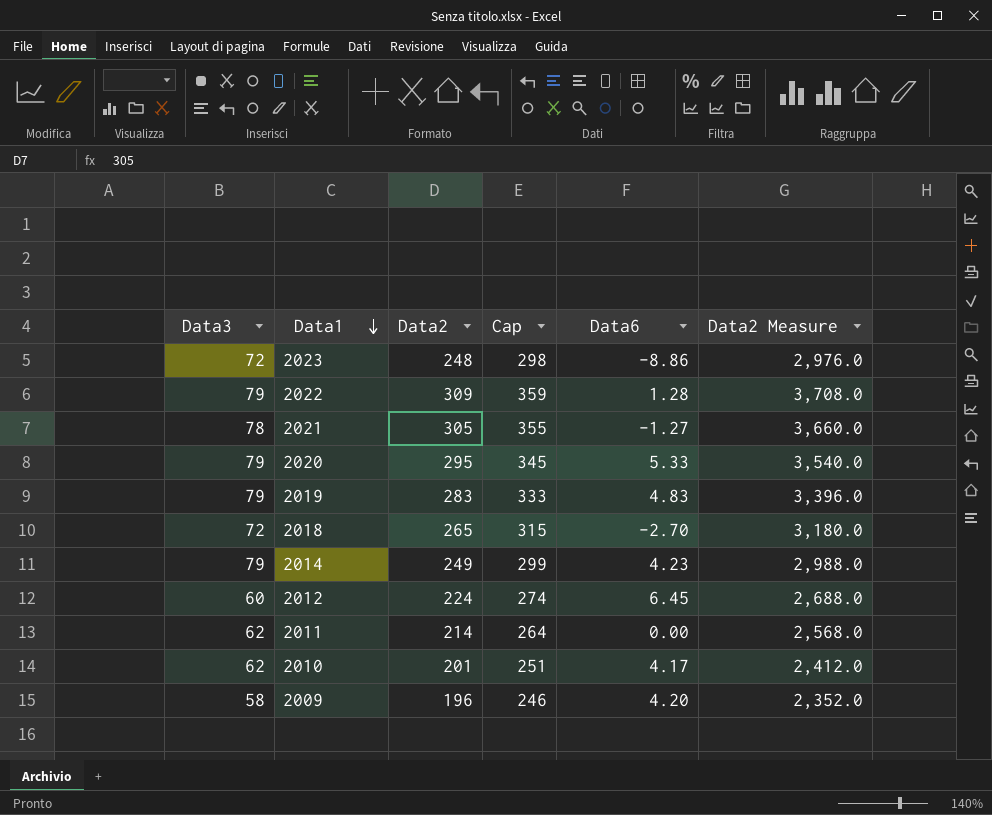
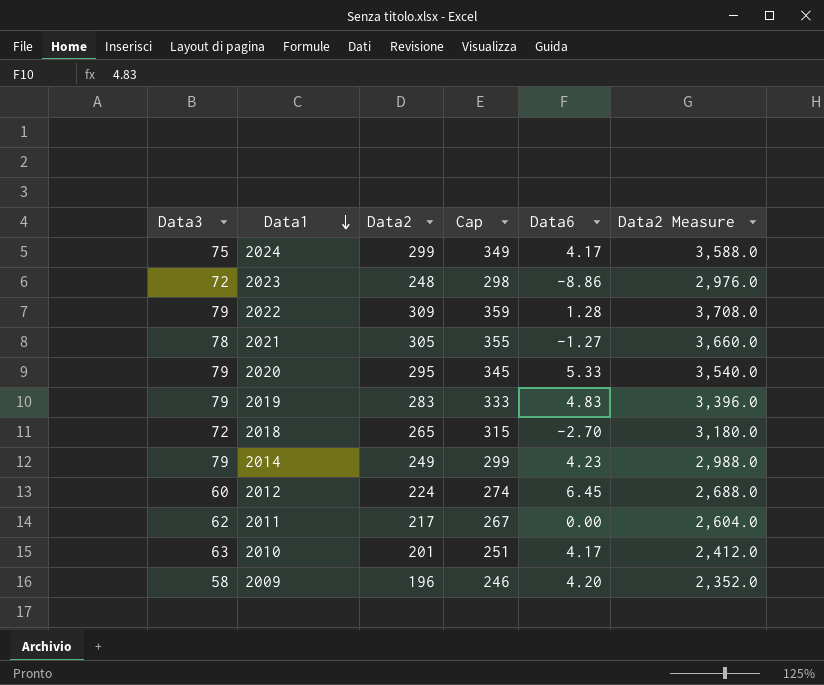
row 2024: none -> 75 | 299 | 349 | 4.17 | 3,588.0
2011 | Data2: 214 -> 217
2011 | Cap: 264 -> 267
2011 | Data2 Measure: 2,568.0 -> 2,604.0
2010 | Data3: 62 -> 63

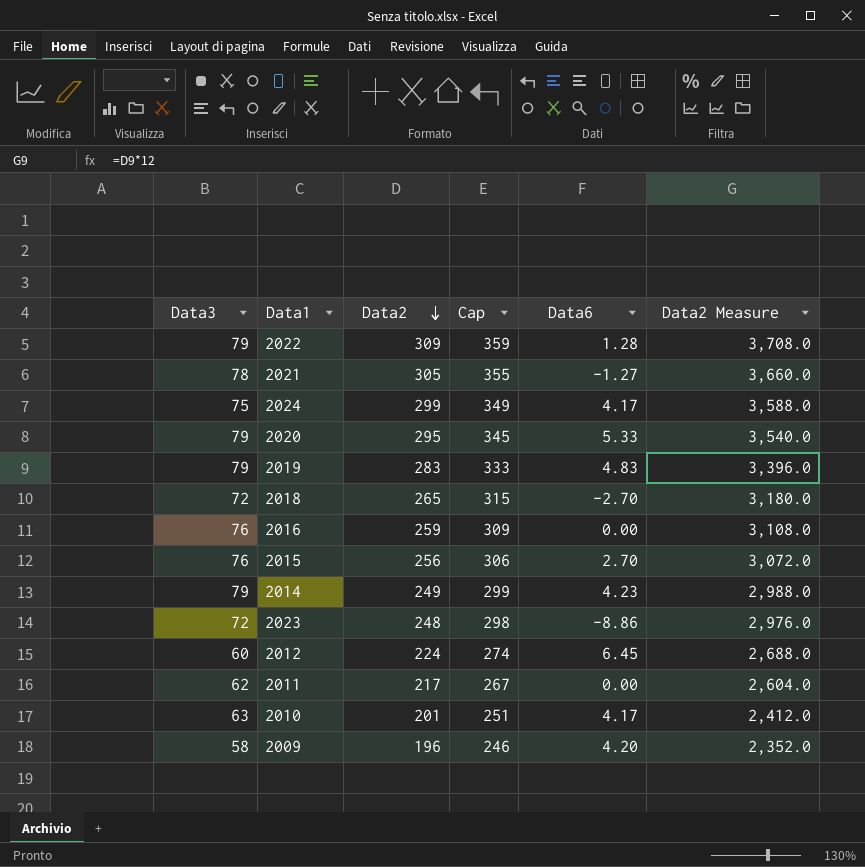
row order: Data1 descending -> Data2 descending
row 2016: none -> 76 | 259 | 309 | 0.00 | 3,108.0
row 2015: none -> 76 | 256 | 306 | 2.70 | 3,072.0

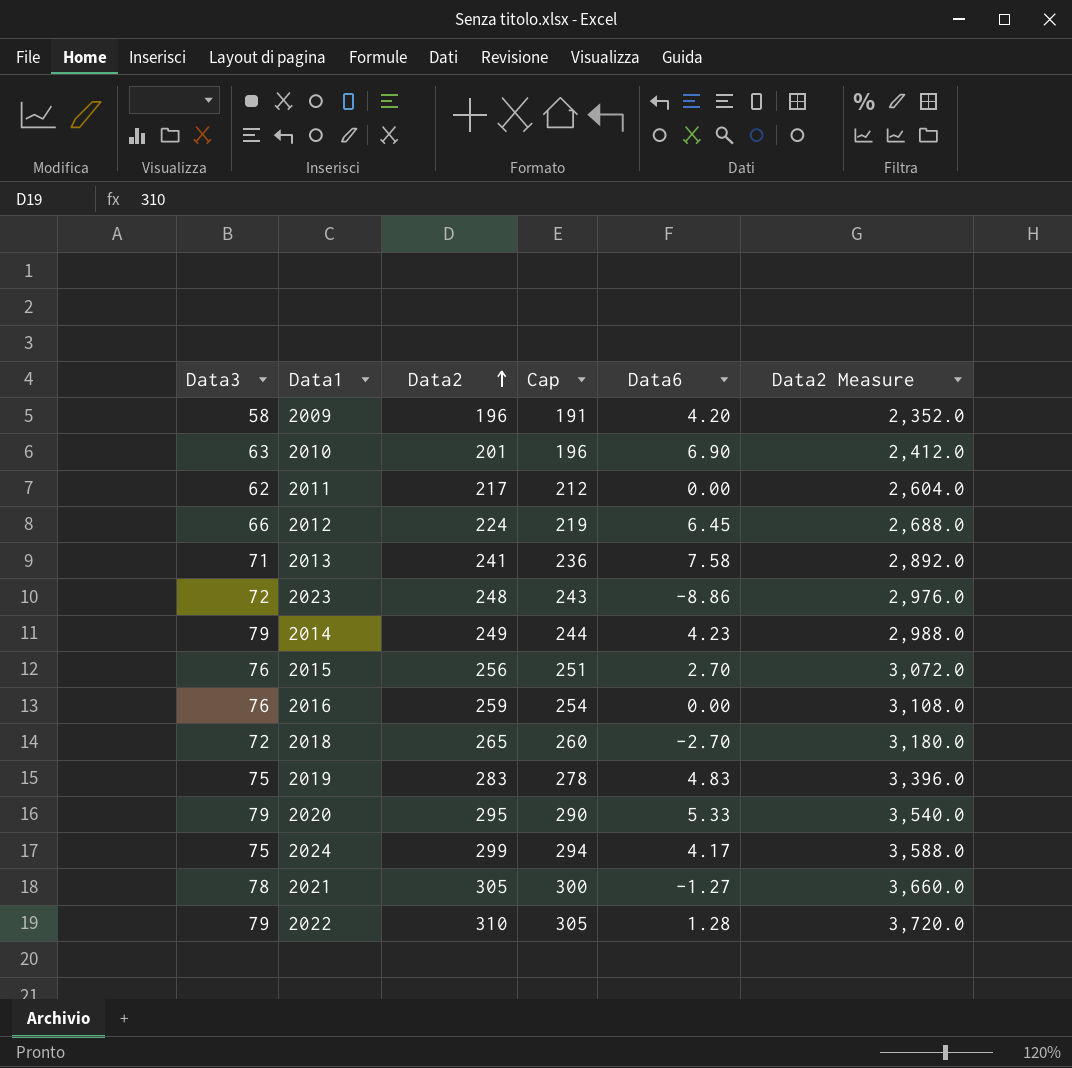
row order: Data2 descending -> Data2 ascending
column Cap | formula: [Data2] + 50 -> [Data2] - 5
2010 | Data6: 4.17 -> 6.90
2012 | Data3: 60 -> 66
row 2013: none -> 71 | 241 | 236 | 7.58 | 2,892.0
2019 | Data3: 79 -> 75
2022 | Data2: 309 -> 310
2022 | Data2 Measure: 3,708.0 -> 3,720.0

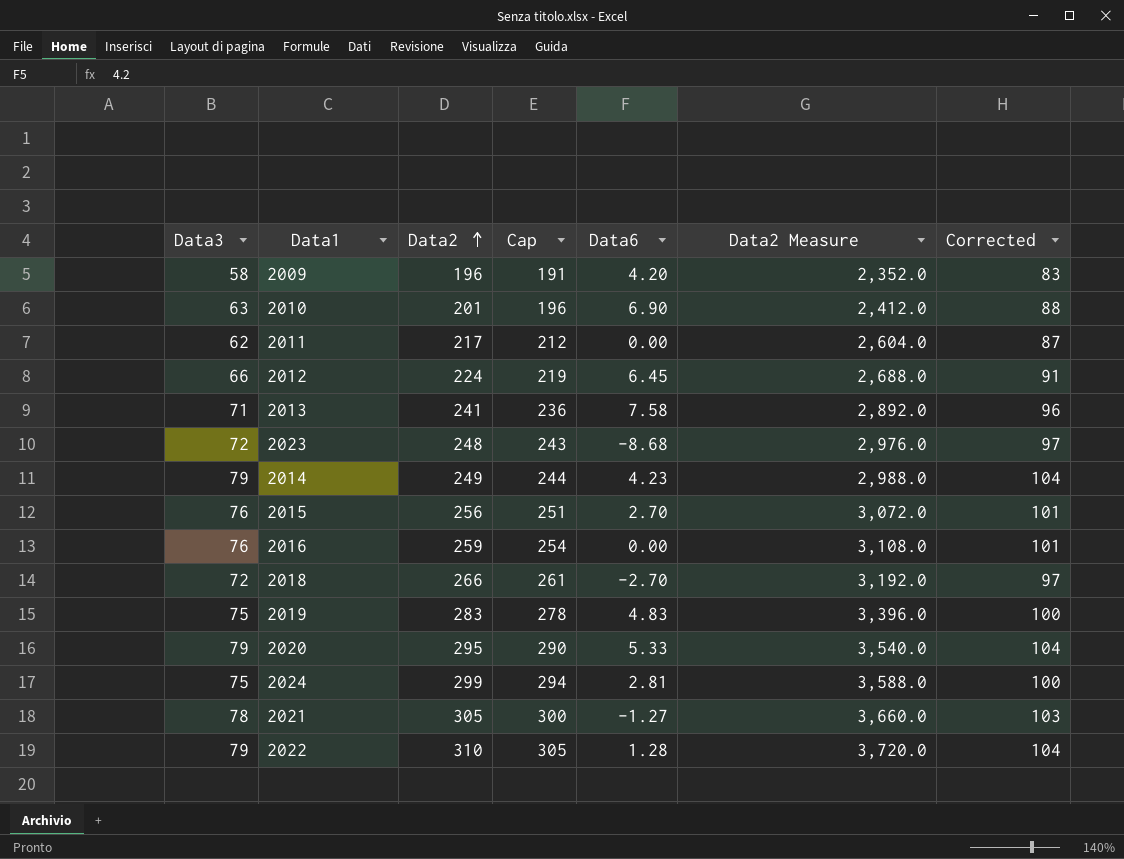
column Corrected | formula: none -> [Data3] + 25
2023 | Data6: -8.86 -> -8.68
2018 | Data2: 265 -> 266
2018 | Cap: 260 -> 261
2018 | Data2 Measure: 3,180.0 -> 3,192.0
2024 | Data6: 4.17 -> 2.81

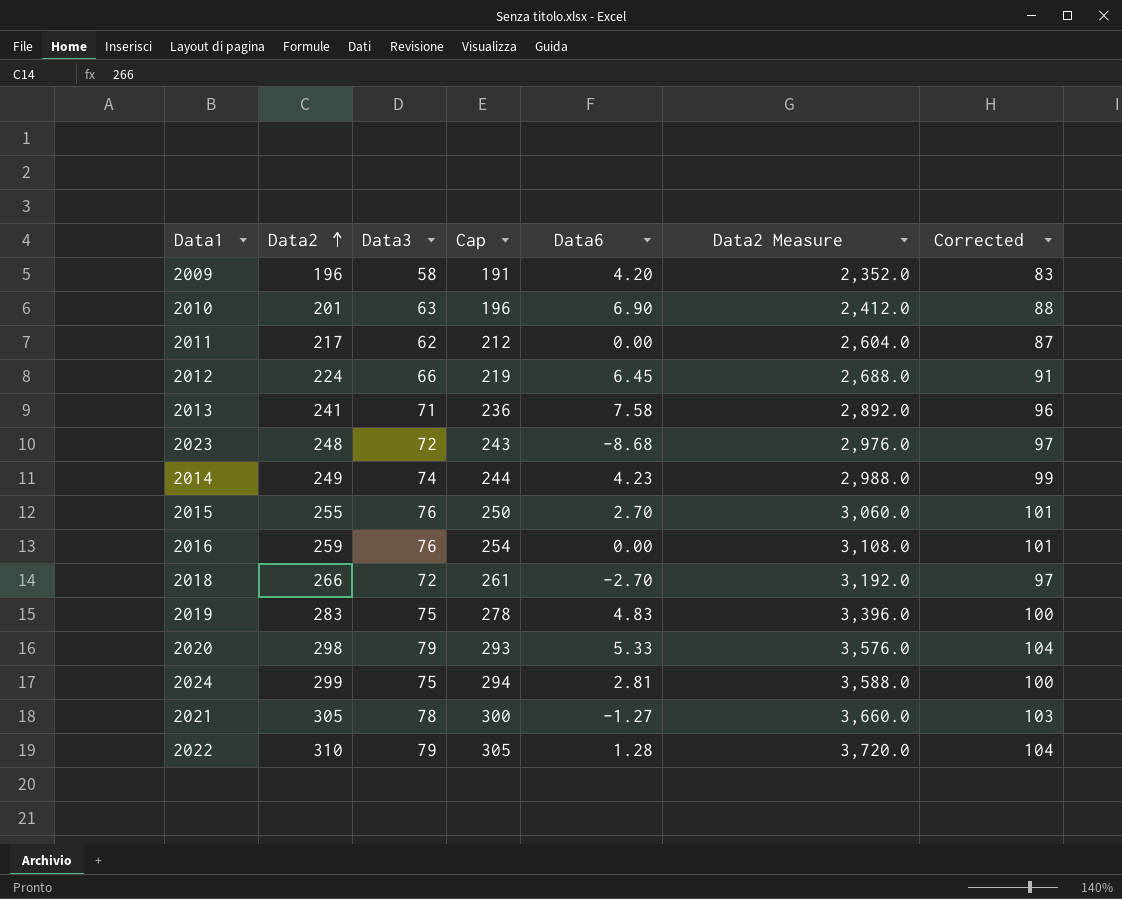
column Data3 | position: 1 -> 3
2014 | Data3: 79 -> 74
2014 | Corrected: 104 -> 99
2015 | Data2: 256 -> 255
2015 | Cap: 251 -> 250
2015 | Data2 Measure: 3,072.0 -> 3,060.0
2020 | Data2: 295 -> 298
2020 | Cap: 290 -> 293
2020 | Data2 Measure: 3,540.0 -> 3,576.0

